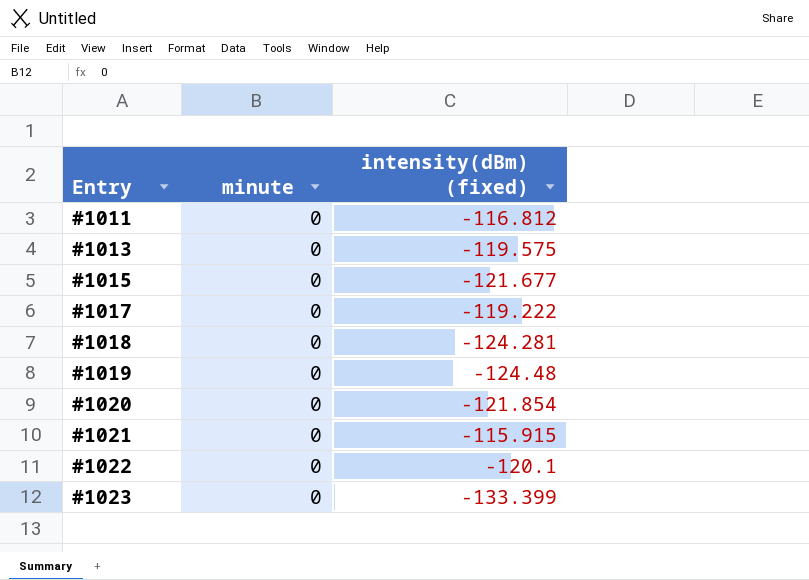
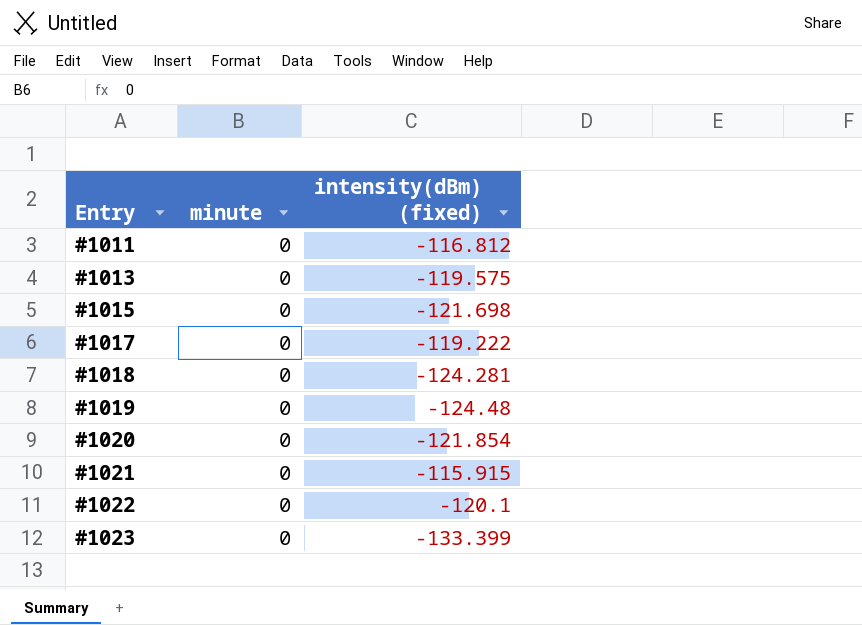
#1015 | intensity(dBm) (fixed): -121.677 -> -121.698

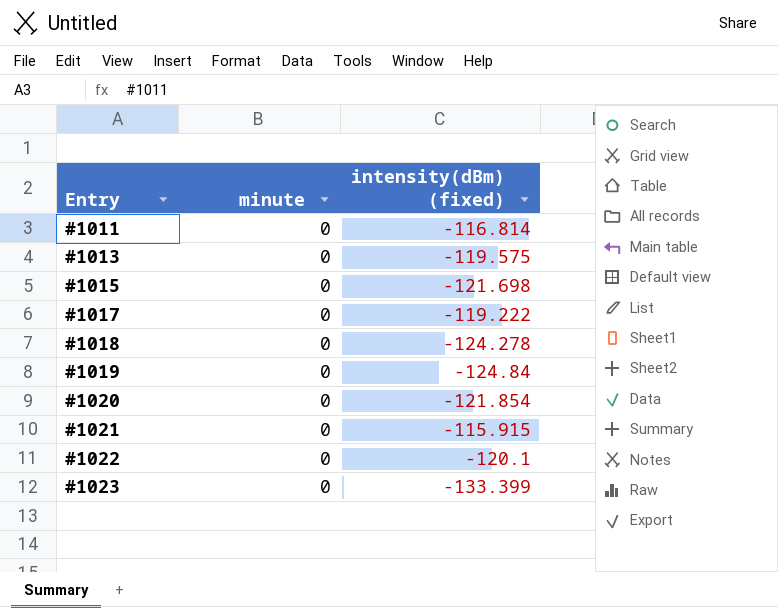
#1011 | intensity(dBm) (fixed): -116.812 -> -116.814
#1018 | intensity(dBm) (fixed): -124.281 -> -124.278
#1019 | intensity(dBm) (fixed): -124.48 -> -124.84

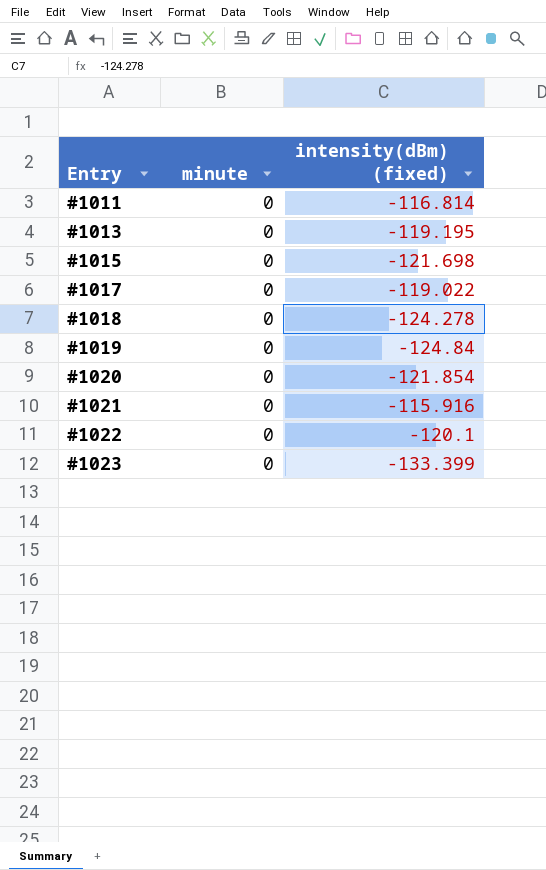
#1013 | intensity(dBm) (fixed): -119.575 -> -119.195
#1017 | intensity(dBm) (fixed): -119.222 -> -119.022
#1021 | intensity(dBm) (fixed): -115.915 -> -115.916

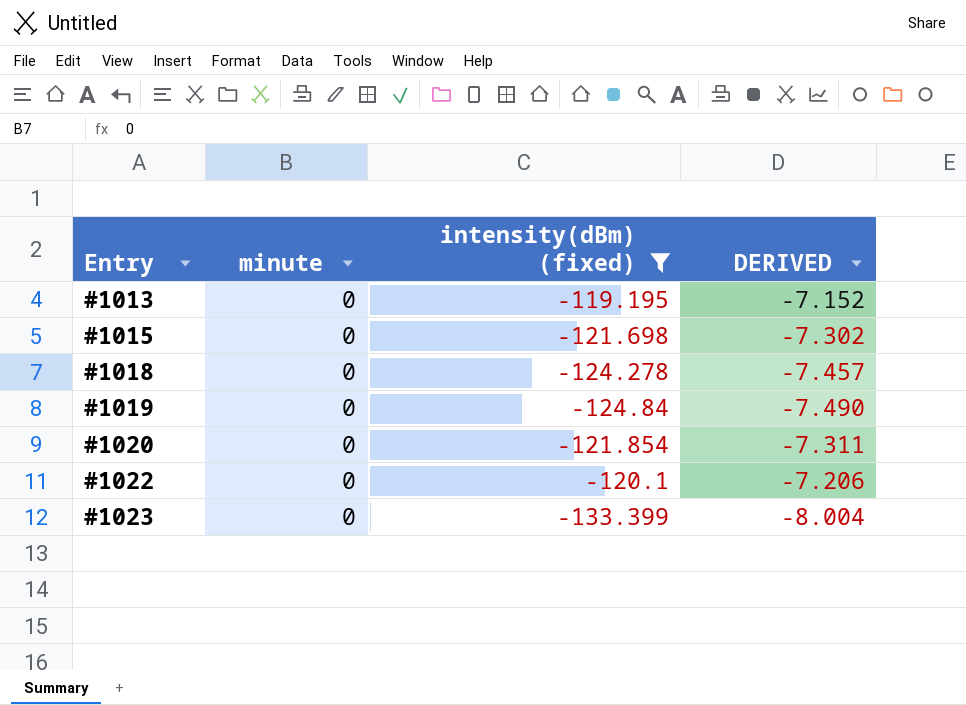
filter: none -> intensity(dBm) (fixed) <= -119.195
column DERIVED | formula: none -> [intensity(dBm) (fixed)] * 0.06

